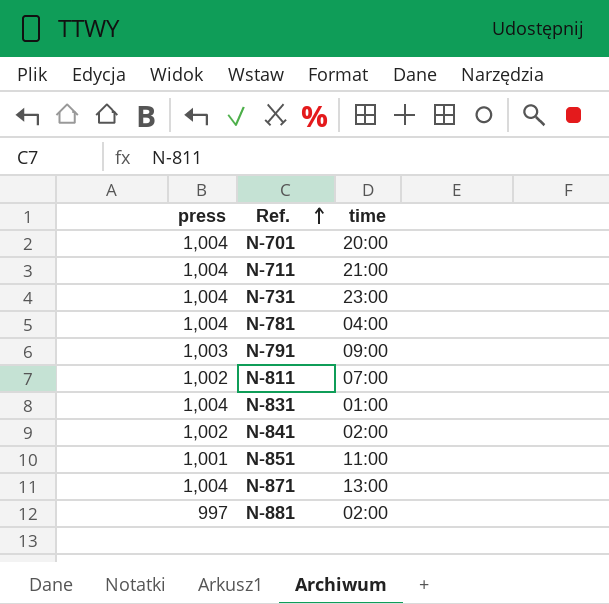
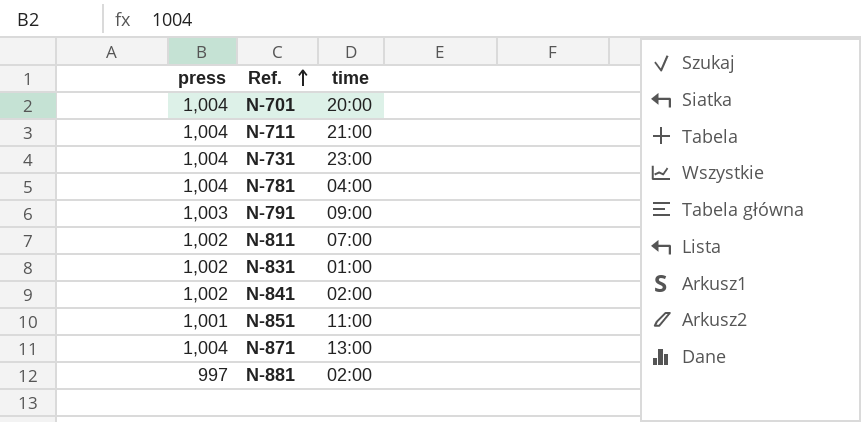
N-831 | press: 1,004 -> 1,002

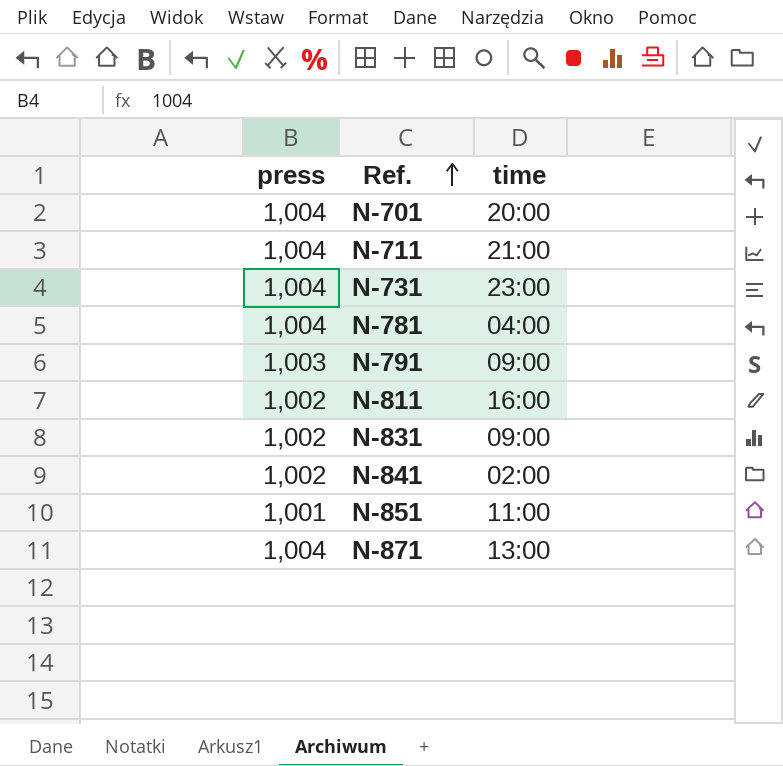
row N-881: 997 | 02:00 -> none
N-811 | time: 07:00 -> 16:00
N-831 | time: 01:00 -> 09:00

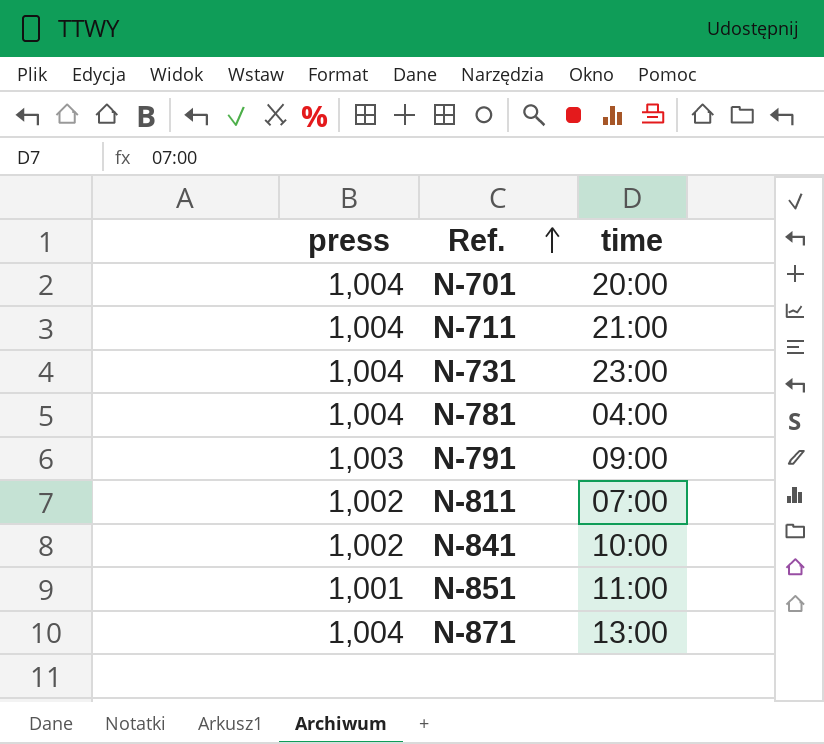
row N-831: 1,002 | 09:00 -> none
N-811 | time: 16:00 -> 07:00
N-841 | time: 02:00 -> 10:00

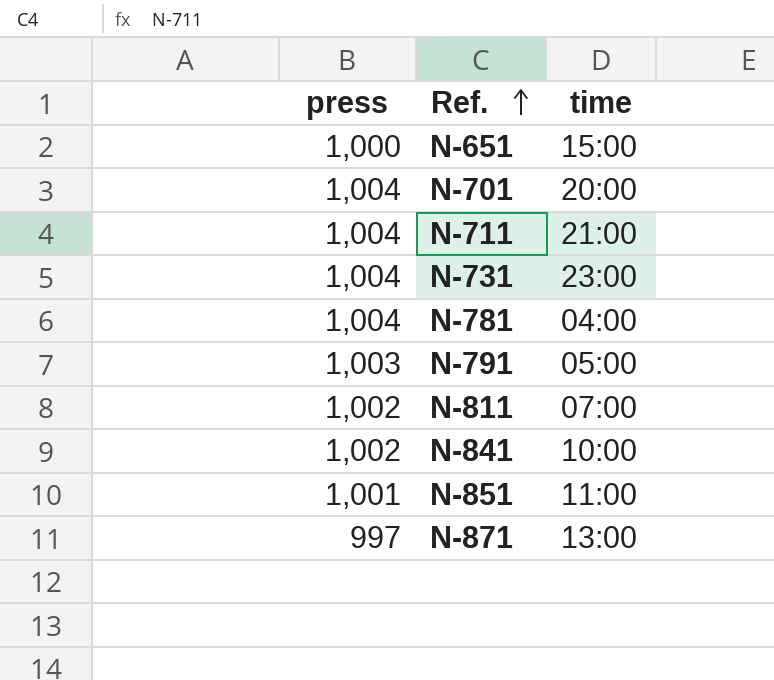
row N-651: none -> 1,000 | 15:00
N-791 | time: 09:00 -> 05:00
N-871 | press: 1,004 -> 997

